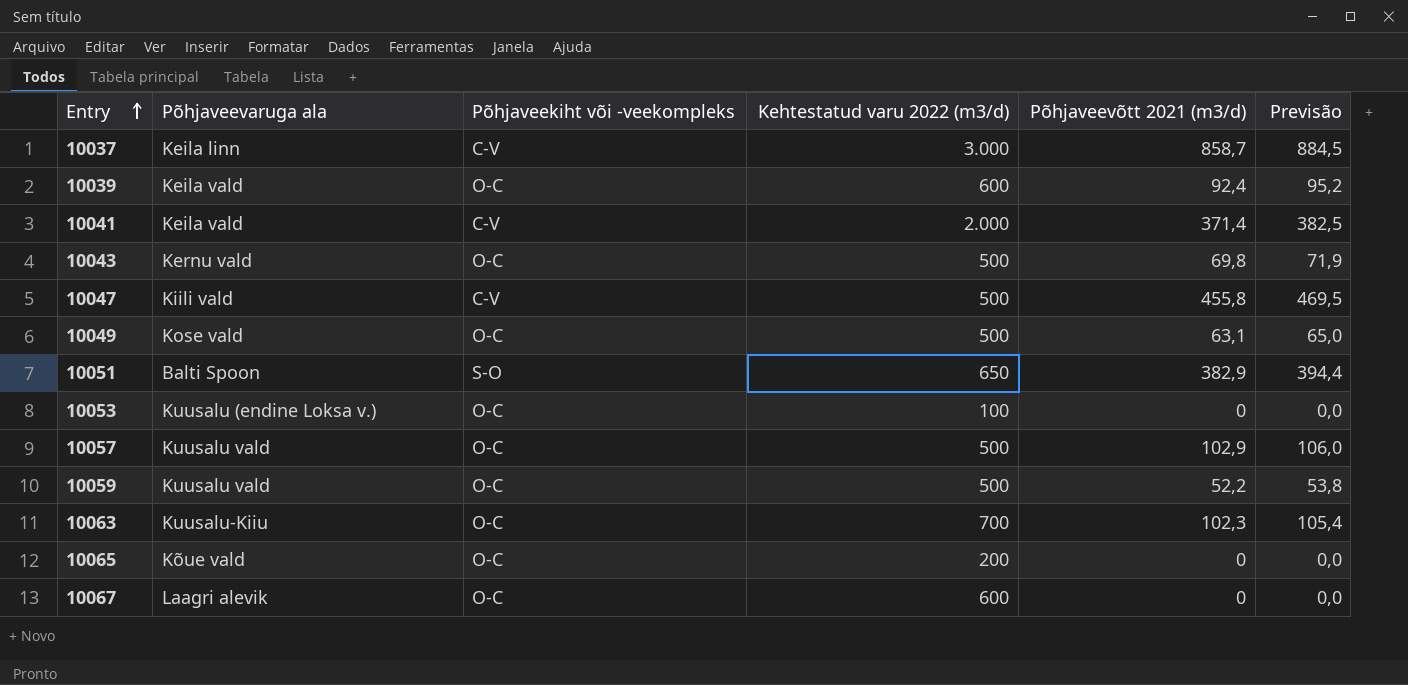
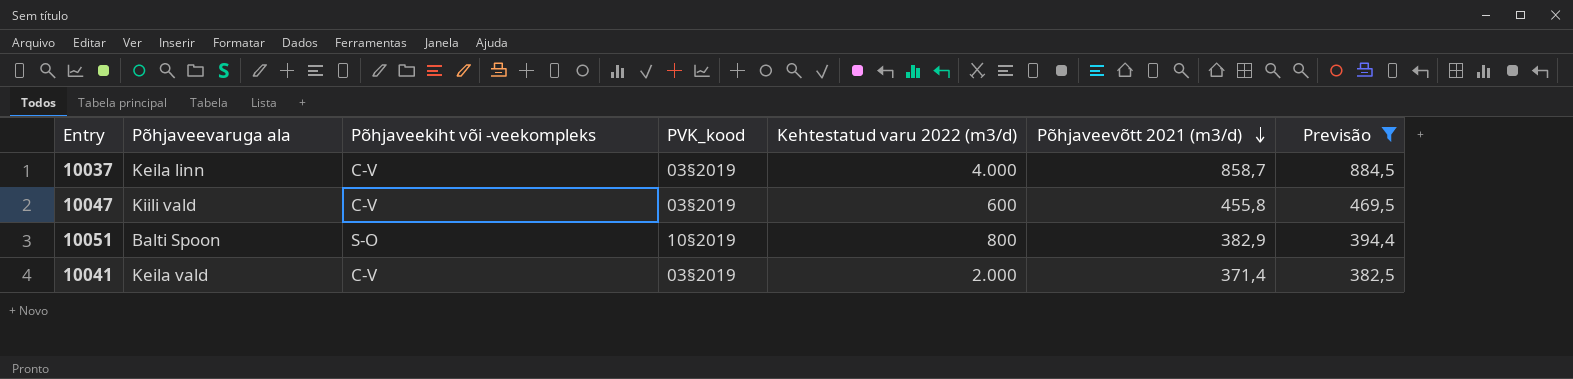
filter: none -> Previsão >= 382,5
row order: Entry ascending -> Põhjaveevõtt 2021 (m3/d) descending
column PVK_kood | position: none -> 4
10037 | Kehtestatud varu 2022 (m3/d): 3.000 -> 4.000
10047 | Kehtestatud varu 2022 (m3/d): 500 -> 600
10051 | Kehtestatud varu 2022 (m3/d): 650 -> 800

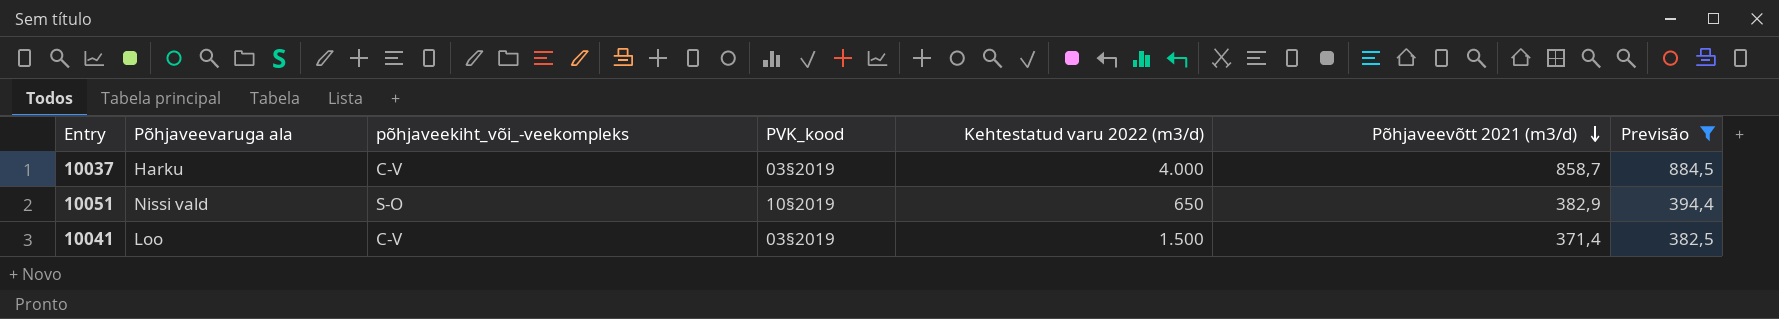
column name: Põhjaveekiht või -veekompleks -> põhjaveekiht_või_-veekompleks
row 10047: Kiili vald | C-V | 03§2019 | 600 | 455,8 | 469,5 -> none
10037 | Põhjaveevaruga ala: Keila linn -> Harku
10051 | Põhjaveevaruga ala: Balti Spoon -> Nissi vald
10051 | Kehtestatud varu 2022 (m3/d): 800 -> 650
10041 | Põhjaveevaruga ala: Keila vald -> Loo
10041 | Kehtestatud varu 2022 (m3/d): 2.000 -> 1.500

